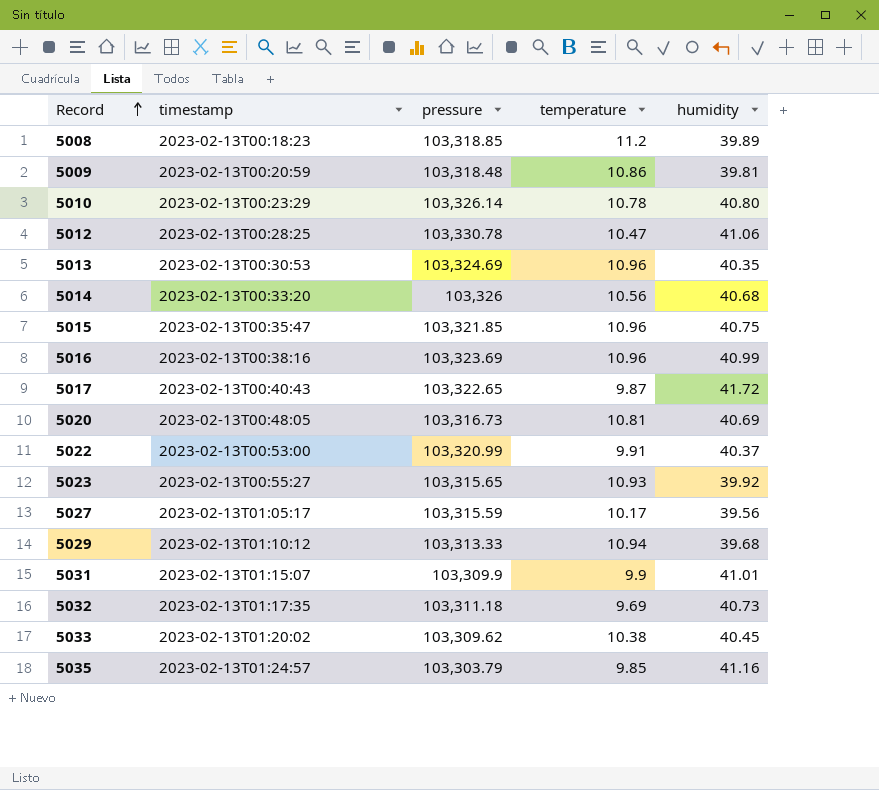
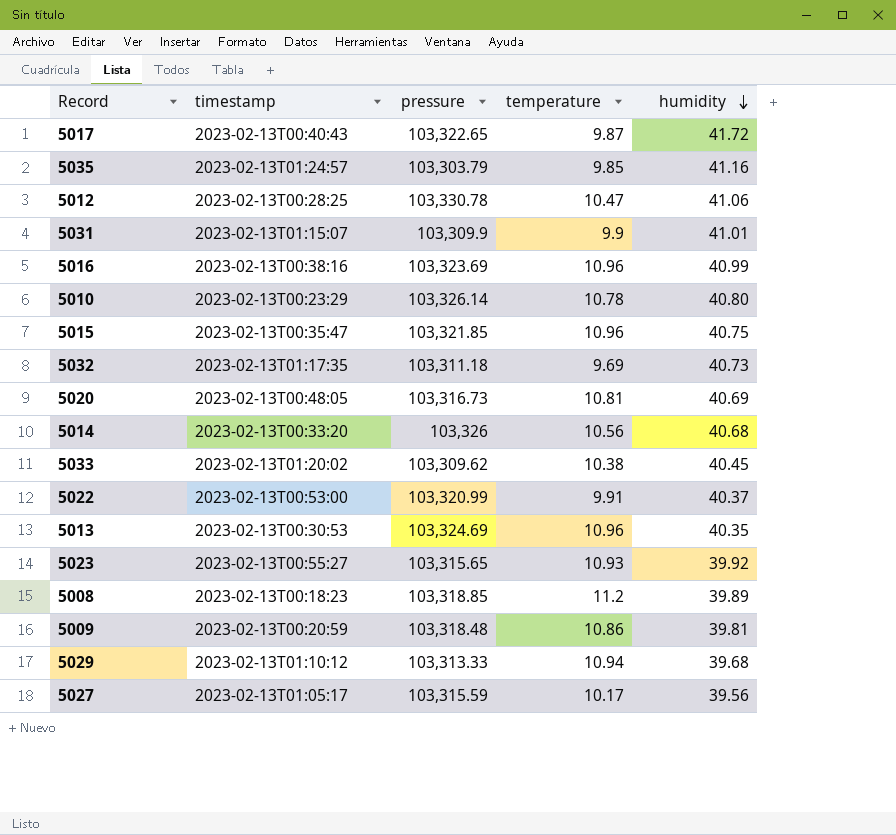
row order: Record ascending -> humidity descending

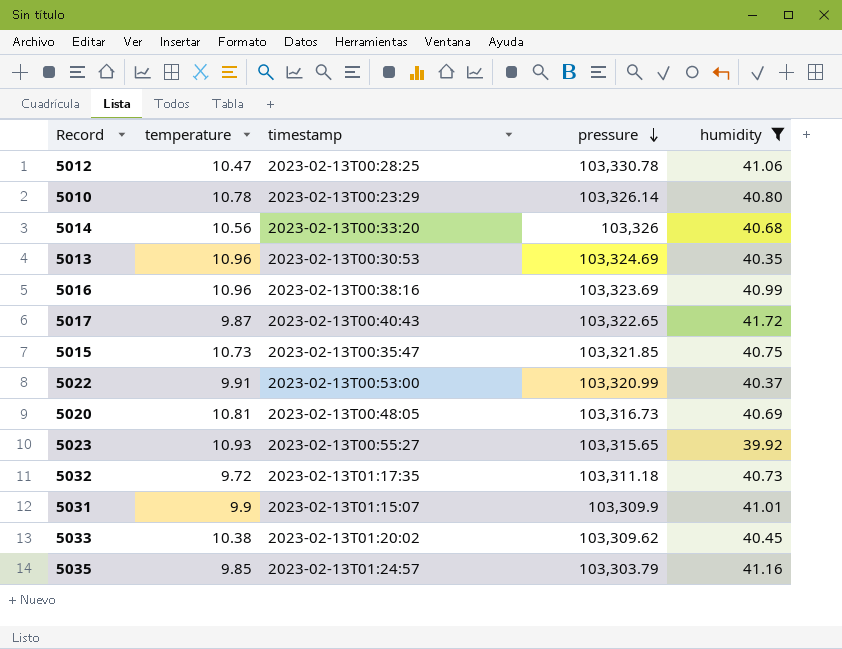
filter: none -> humidity >= 39.92
row order: humidity descending -> pressure descending
column temperature | position: 4 -> 2
5015 | temperature: 10.96 -> 10.73
5032 | temperature: 9.69 -> 9.72

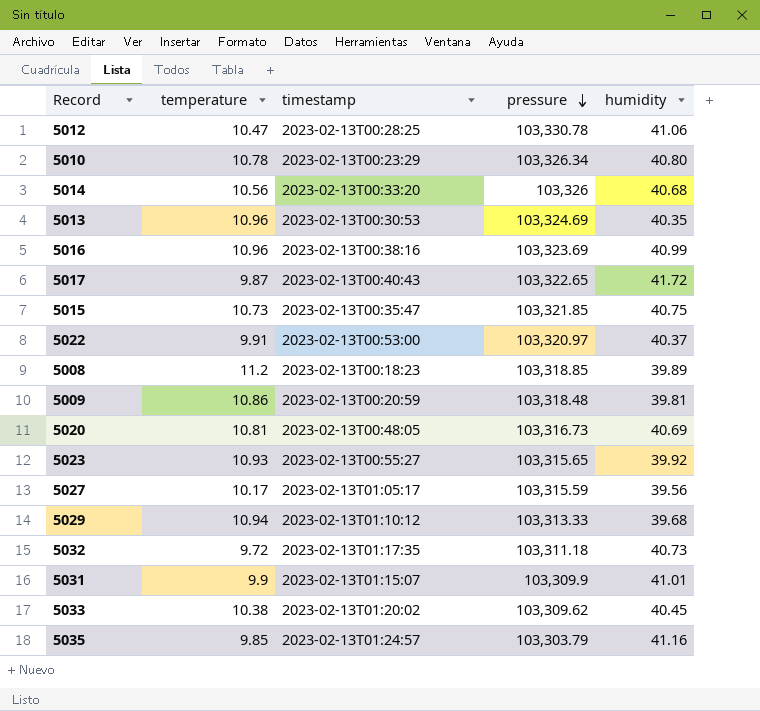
filter: humidity >= 39.92 -> none
5010 | pressure: 103,326.14 -> 103,326.34
5022 | pressure: 103,320.99 -> 103,320.97

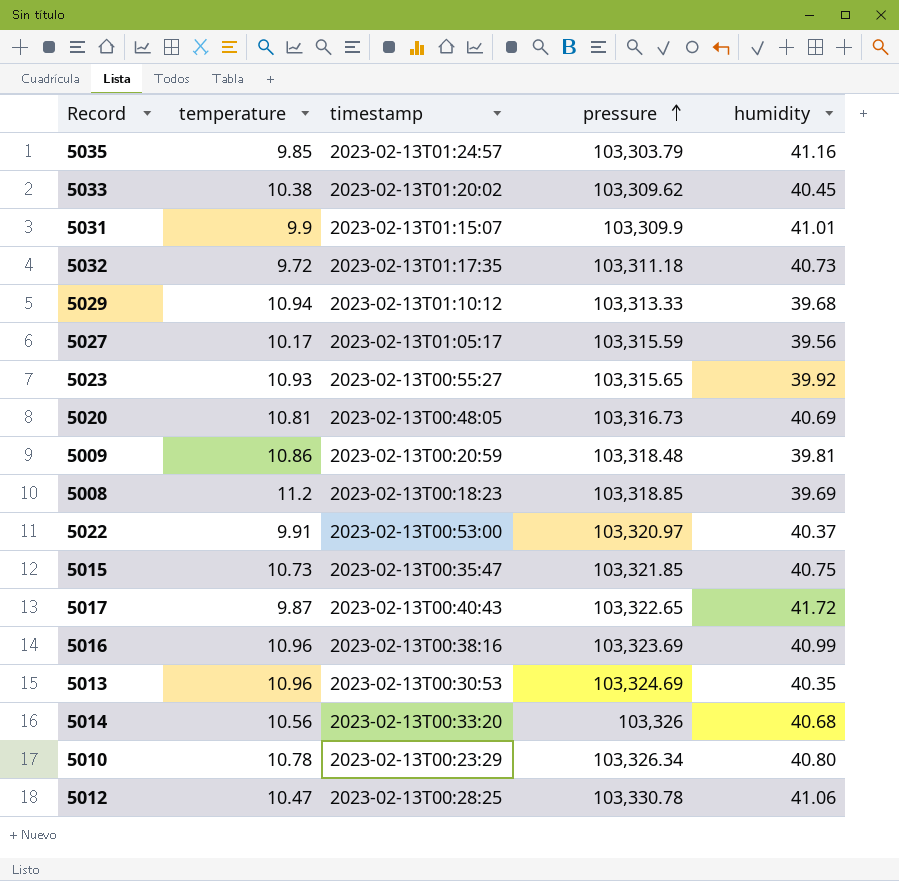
row order: pressure descending -> pressure ascending
5008 | humidity: 39.89 -> 39.69

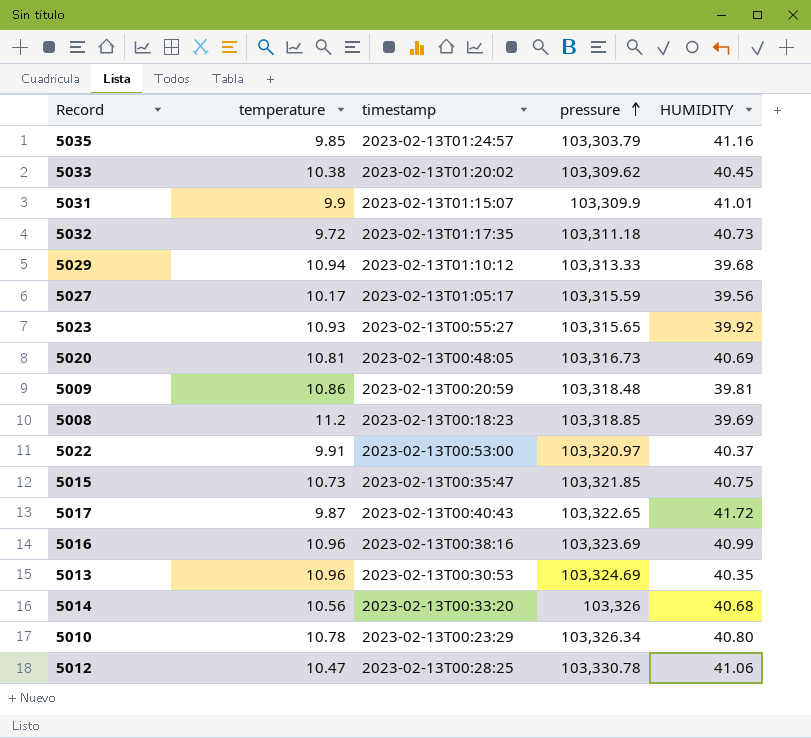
column name: humidity -> HUMIDITY

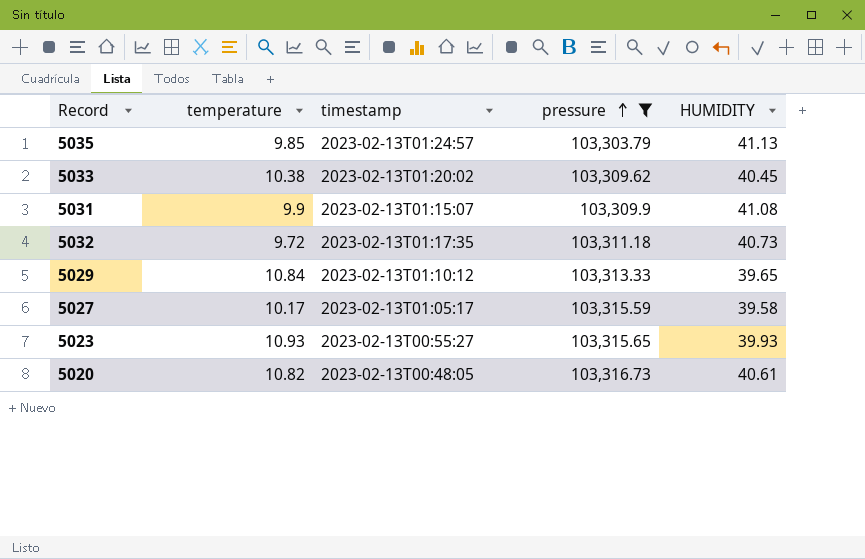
filter: none -> pressure <= 103,316.73
5035 | HUMIDITY: 41.16 -> 41.13
5031 | HUMIDITY: 41.01 -> 41.08
5029 | temperature: 10.94 -> 10.84
5029 | HUMIDITY: 39.68 -> 39.65
5027 | HUMIDITY: 39.56 -> 39.58
5023 | HUMIDITY: 39.92 -> 39.93
5020 | temperature: 10.81 -> 10.82
5020 | HUMIDITY: 40.69 -> 40.61

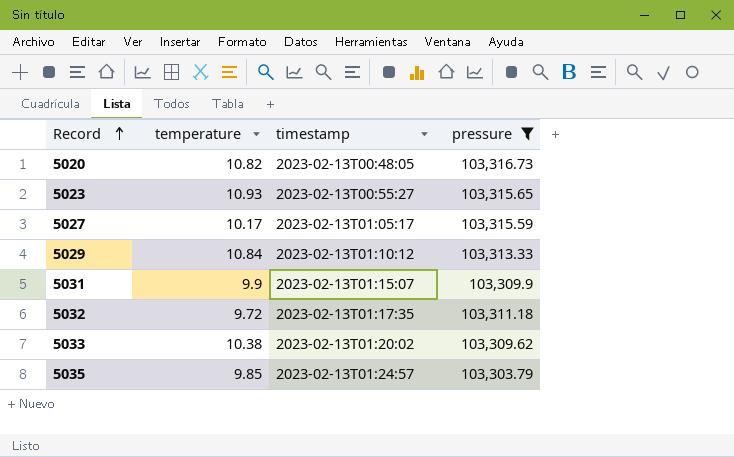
row order: pressure ascending -> Record ascending
column HUMIDITY | position: 5 -> none

